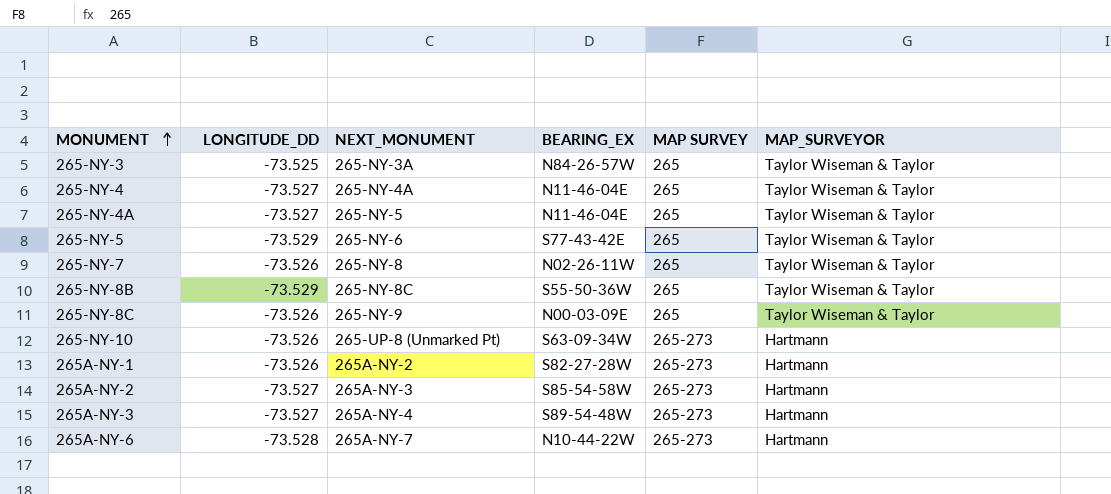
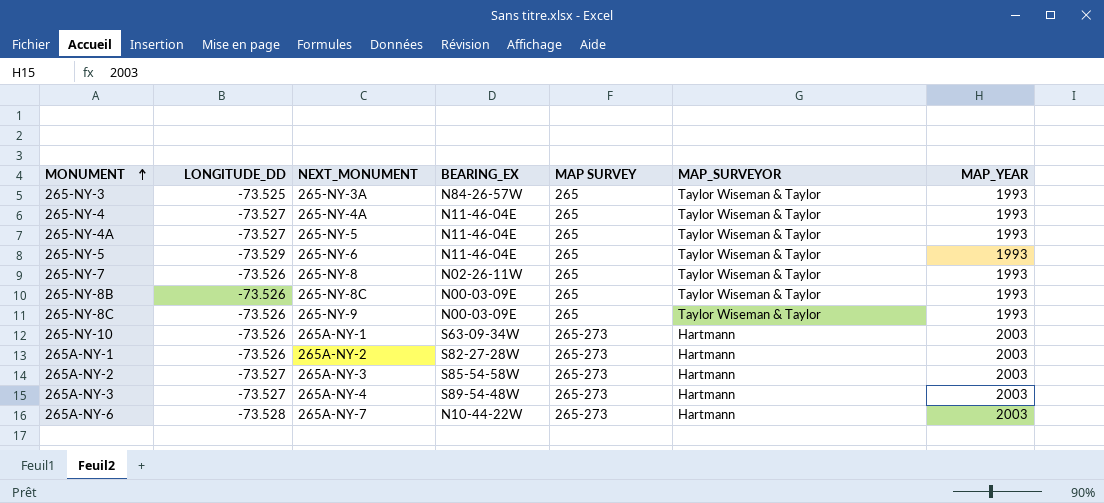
column MAP_YEAR | position: none -> 7
265-NY-5 | BEARING_EX: S77-43-42E -> N11-46-04E
265-NY-8B | LONGITUDE_DD: -73.529 -> -73.526
265-NY-8B | BEARING_EX: S55-50-36W -> N00-03-09E
265-NY-10 | NEXT_MONUMENT: 265-UP-8 (Unmarked Pt) -> 265A-NY-1

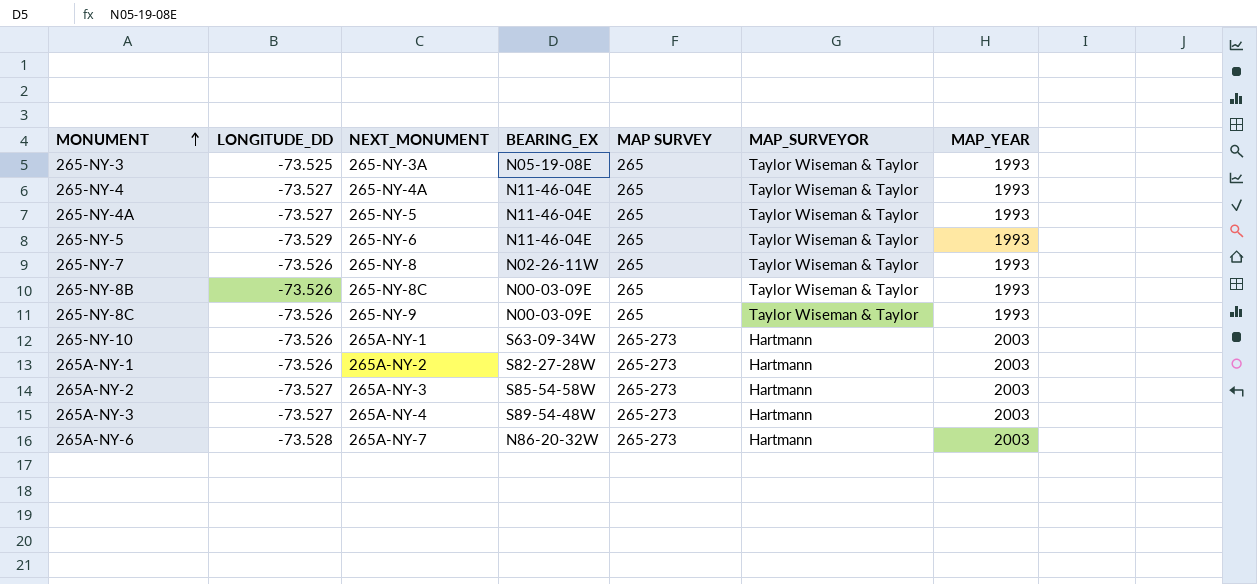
265-NY-3 | BEARING_EX: N84-26-57W -> N05-19-08E
265A-NY-6 | BEARING_EX: N10-44-22W -> N86-20-32W

